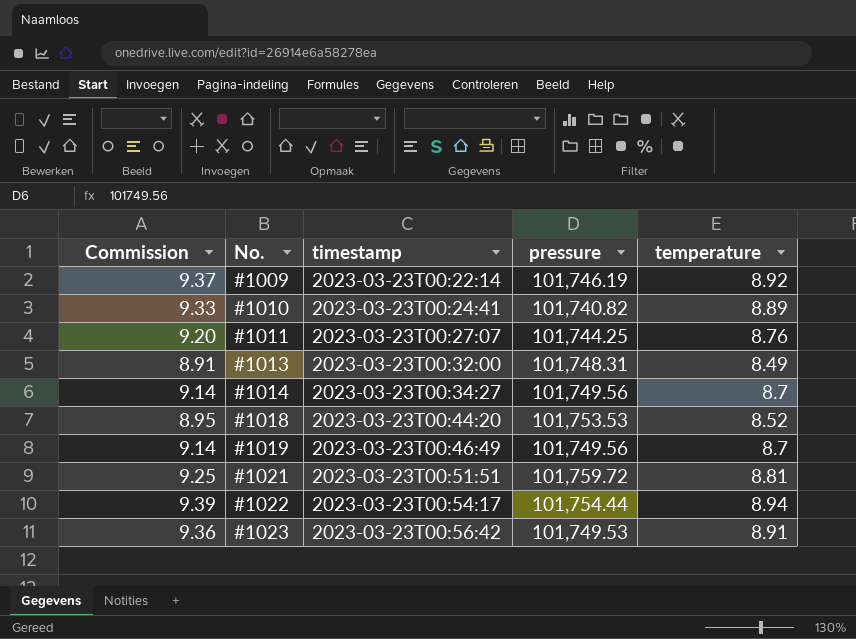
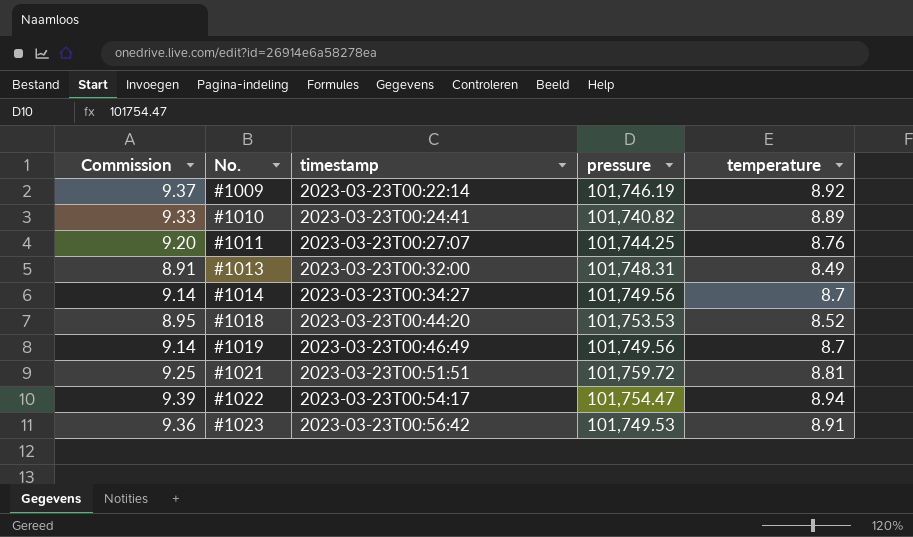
#1022 | pressure: 101,754.44 -> 101,754.47

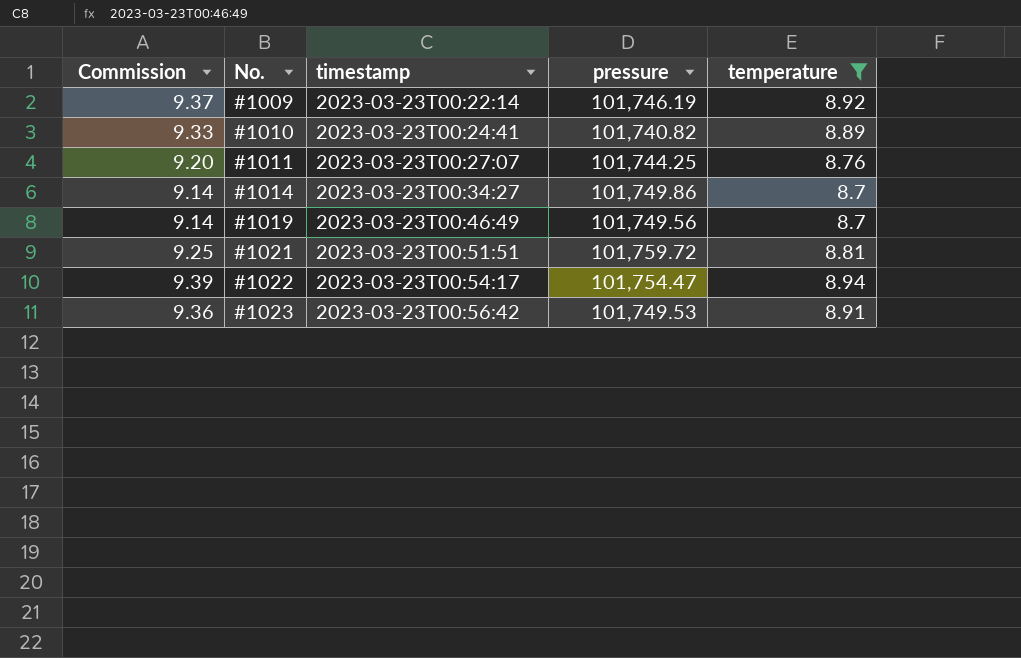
filter: none -> temperature >= 8.7
#1014 | pressure: 101,749.56 -> 101,749.86

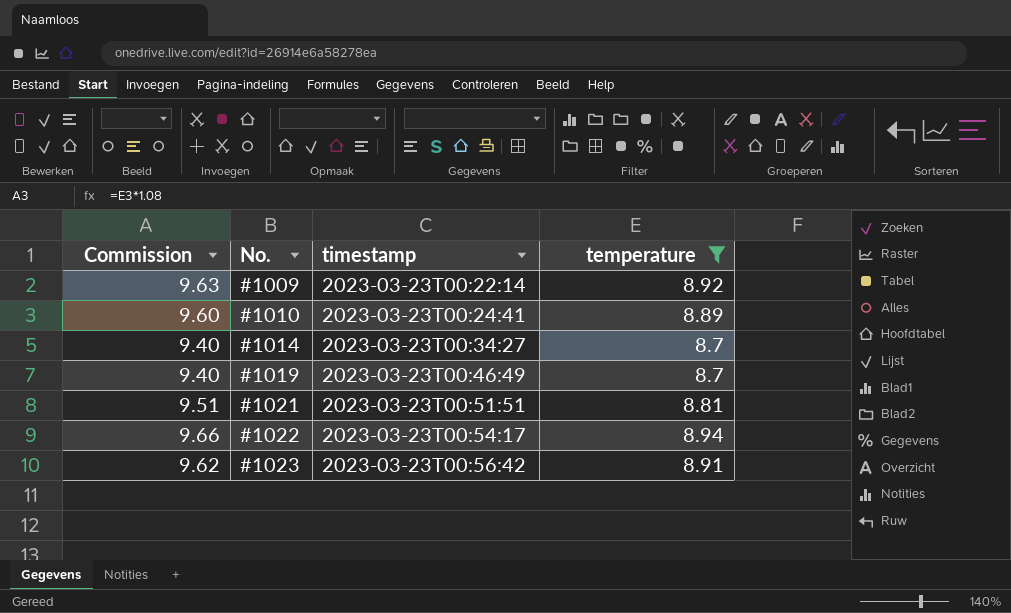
column pressure | position: 4 -> none
column Commission | formula: [temperature] * 1.05 -> [temperature] * 1.08
row #1011: 9.20 | 2023-03-23T00:27:07 | 101,744.25 | 8.76 -> none

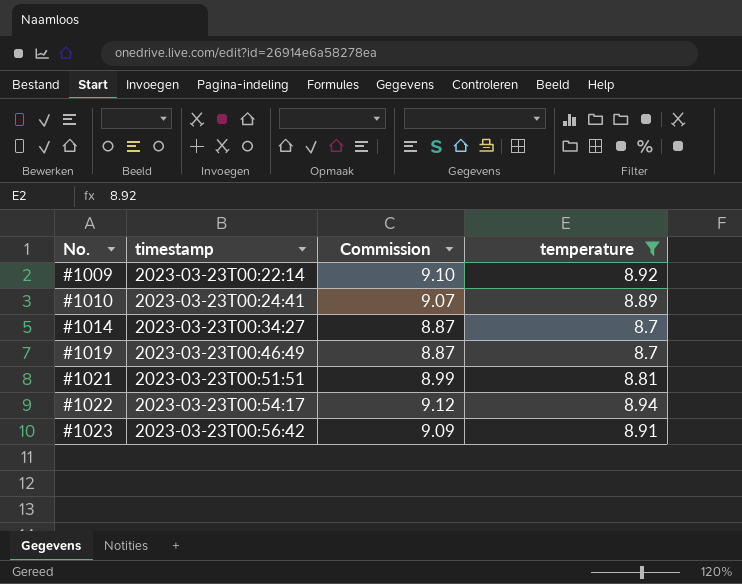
column Commission | formula: [temperature] * 1.08 -> [temperature] * 1.02
column Commission | position: 1 -> 3

